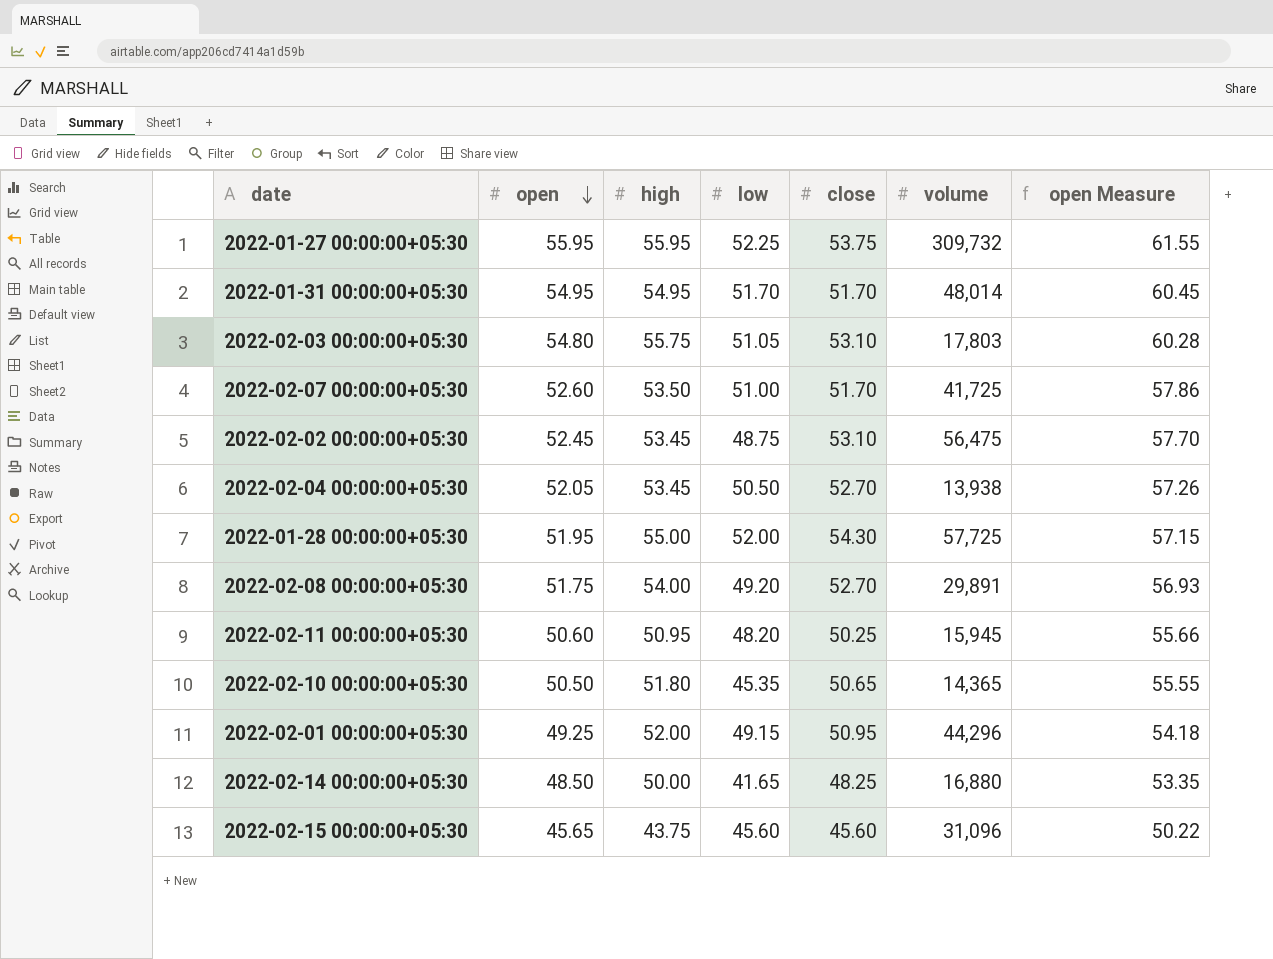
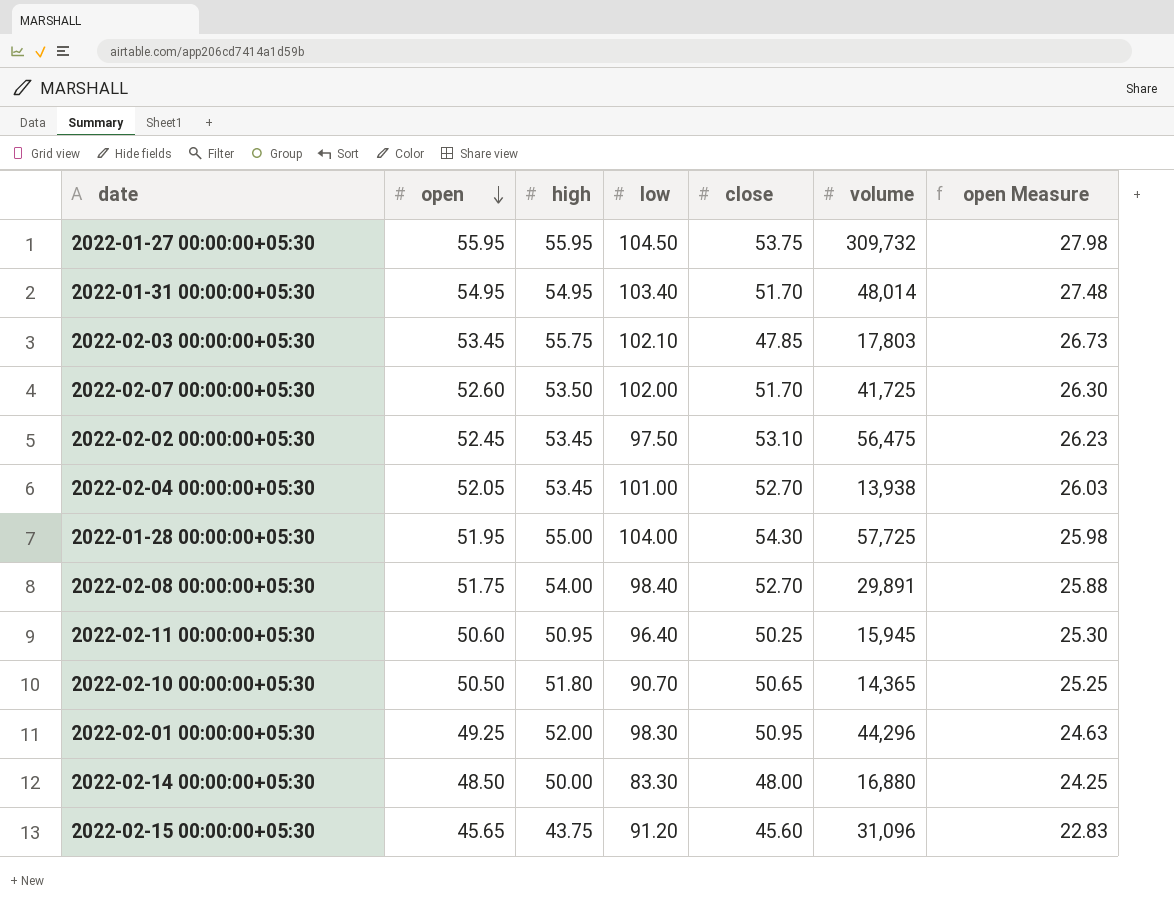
column open Measure | formula: [open] * 1.1 -> [open] * 0.5
2022-01-27 00:00:00+05:30 | low: 52.25 -> 104.50
2022-01-31 00:00:00+05:30 | low: 51.70 -> 103.40
2022-02-03 00:00:00+05:30 | open: 54.80 -> 53.45
2022-02-03 00:00:00+05:30 | low: 51.05 -> 102.10
2022-02-03 00:00:00+05:30 | close: 53.10 -> 47.85
2022-02-07 00:00:00+05:30 | low: 51.00 -> 102.00
2022-02-02 00:00:00+05:30 | low: 48.75 -> 97.50
2022-02-04 00:00:00+05:30 | low: 50.50 -> 101.00
2022-01-28 00:00:00+05:30 | low: 52.00 -> 104.00
2022-02-08 00:00:00+05:30 | low: 49.20 -> 98.40
2022-02-11 00:00:00+05:30 | low: 48.20 -> 96.40
2022-02-10 00:00:00+05:30 | low: 45.35 -> 90.70
2022-02-01 00:00:00+05:30 | low: 49.15 -> 98.30
2022-02-14 00:00:00+05:30 | low: 41.65 -> 83.30
2022-02-14 00:00:00+05:30 | close: 48.25 -> 48.00
2022-02-15 00:00:00+05:30 | low: 45.60 -> 91.20

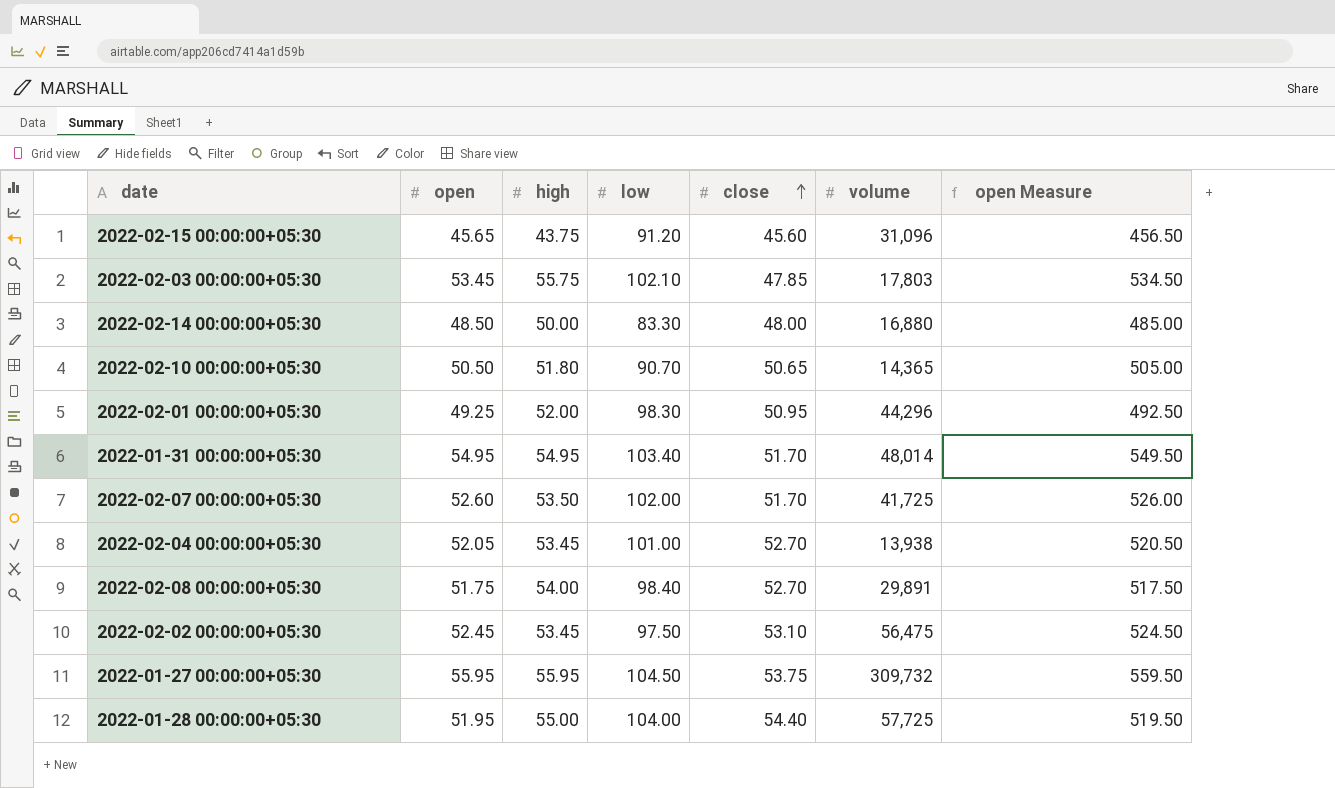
row order: open descending -> close ascending
column open Measure | formula: [open] * 0.5 -> [open] * 10
row 2022-02-11 00:00:00+05:30: 50.60 | 50.95 | 96.40 | 50.25 | 15,945 | 25.30 -> none
2022-01-28 00:00:00+05:30 | close: 54.30 -> 54.40

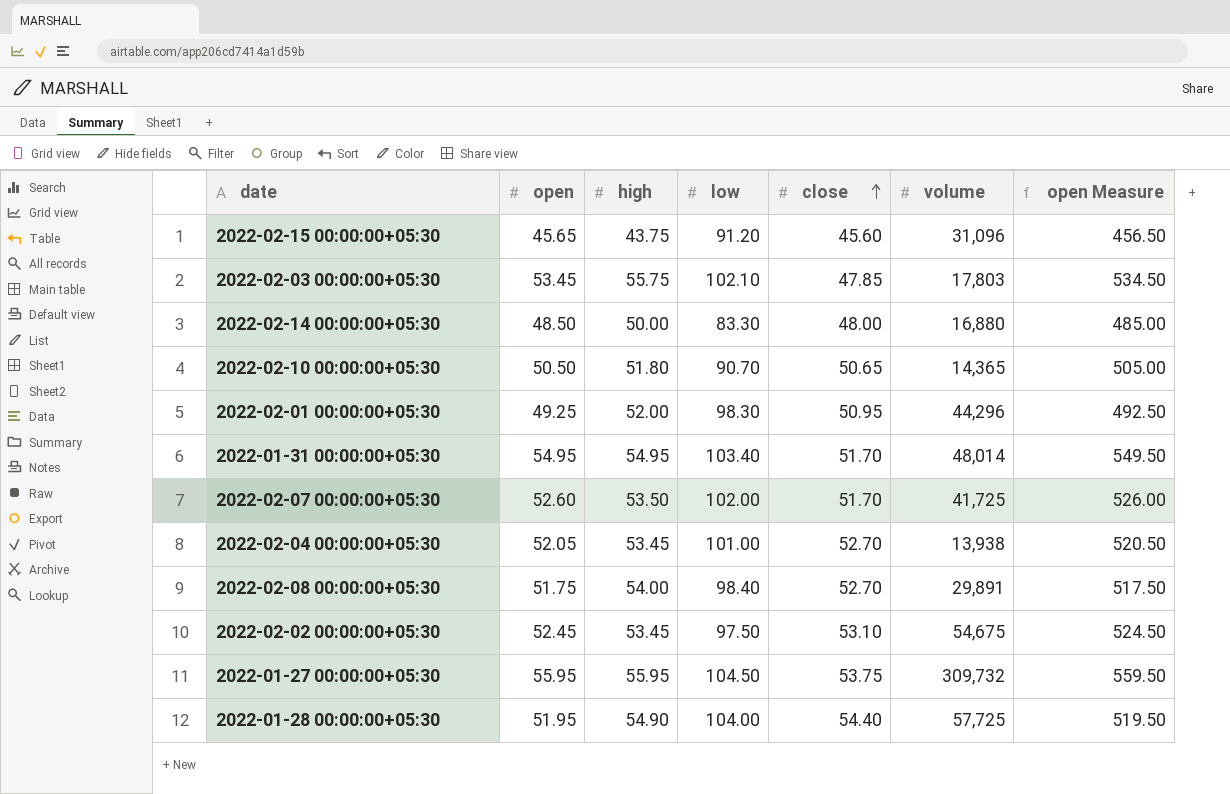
2022-02-02 00:00:00+05:30 | volume: 56,475 -> 54,675
2022-01-28 00:00:00+05:30 | high: 55.00 -> 54.90

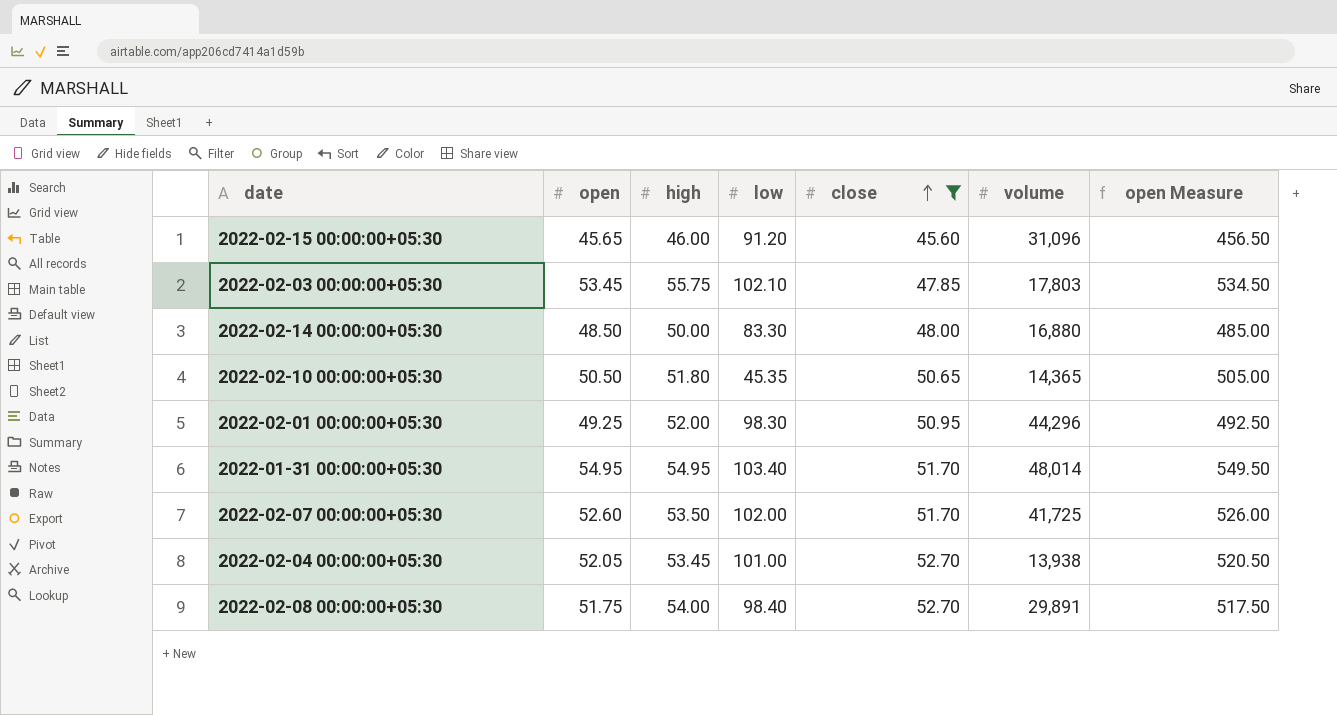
filter: none -> close <= 52.70
2022-02-15 00:00:00+05:30 | high: 43.75 -> 46.00
2022-02-10 00:00:00+05:30 | low: 90.70 -> 45.35

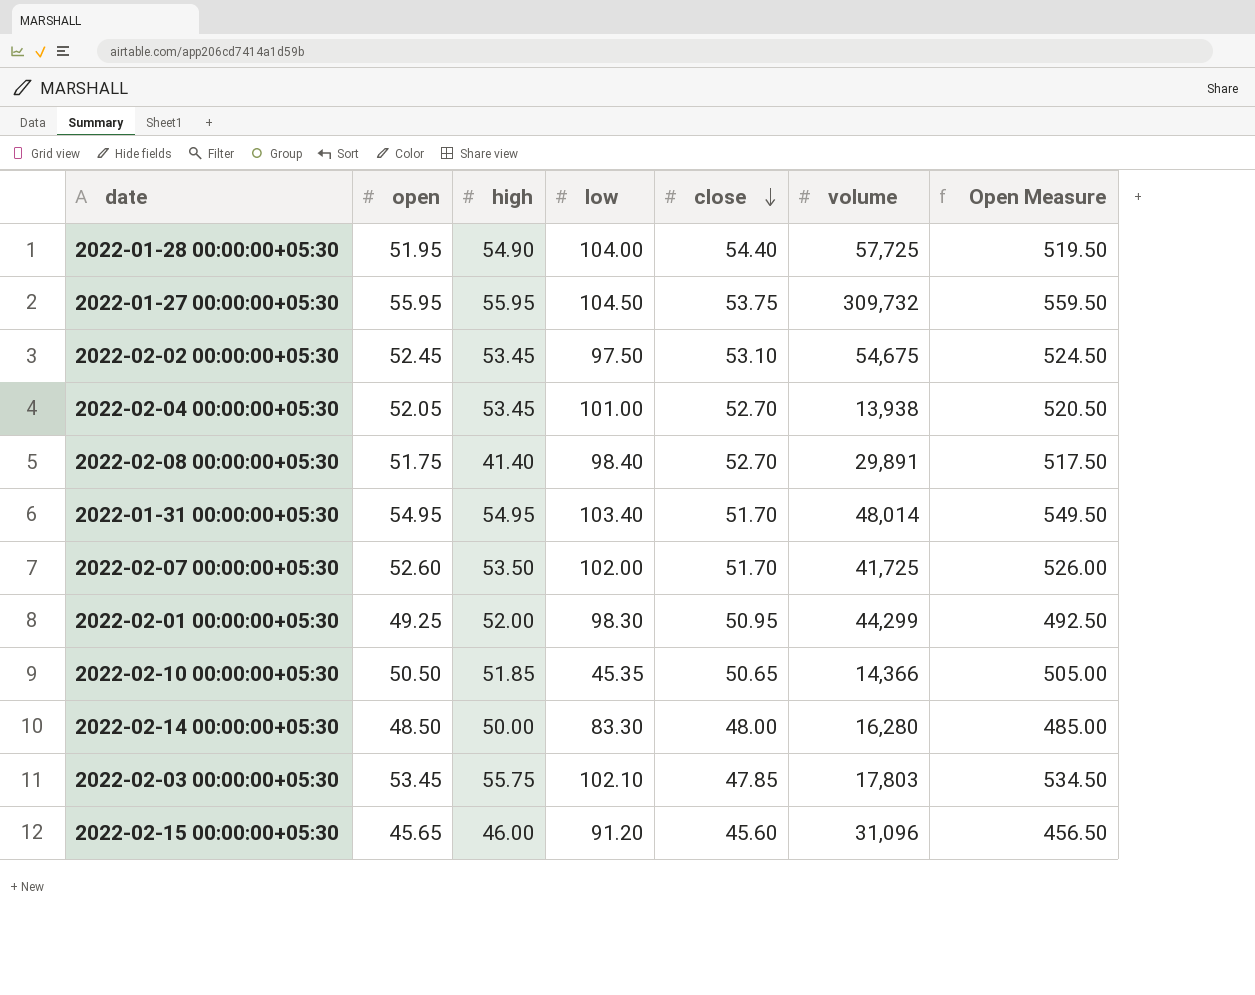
filter: close <= 52.70 -> none
row order: close ascending -> close descending
column name: open Measure -> Open Measure
2022-02-08 00:00:00+05:30 | high: 54.00 -> 41.40
2022-02-01 00:00:00+05:30 | volume: 44,296 -> 44,299
2022-02-10 00:00:00+05:30 | high: 51.80 -> 51.85
2022-02-10 00:00:00+05:30 | volume: 14,365 -> 14,366
2022-02-14 00:00:00+05:30 | volume: 16,880 -> 16,280

